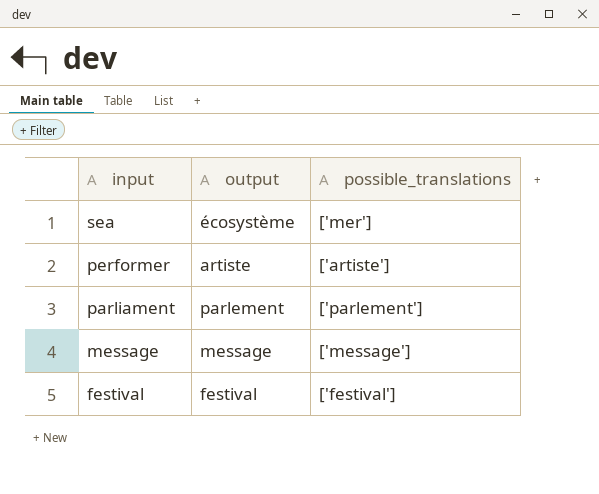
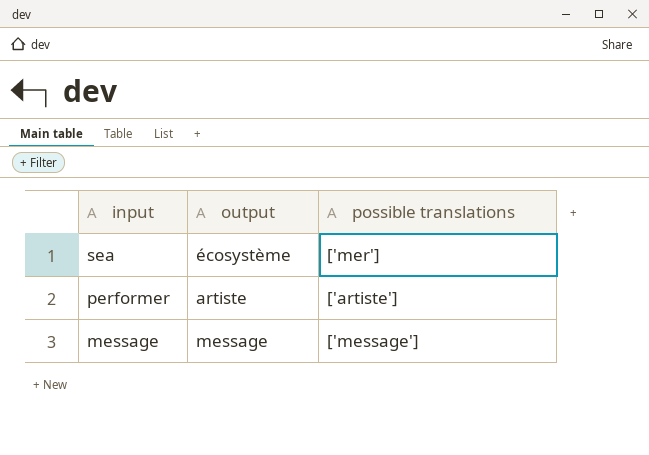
column name: possible_translations -> possible translations
row parliament: parlement | ['parlement'] -> none
row festival: festival | ['festival'] -> none

